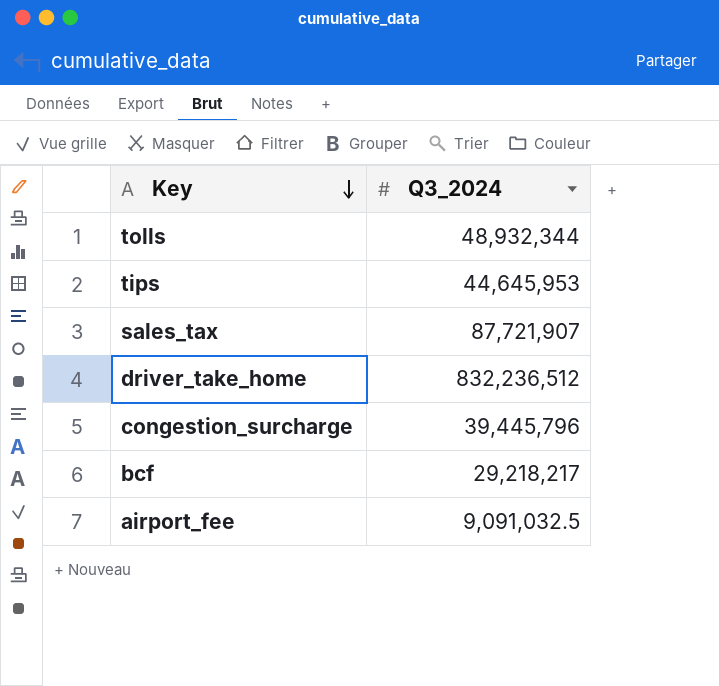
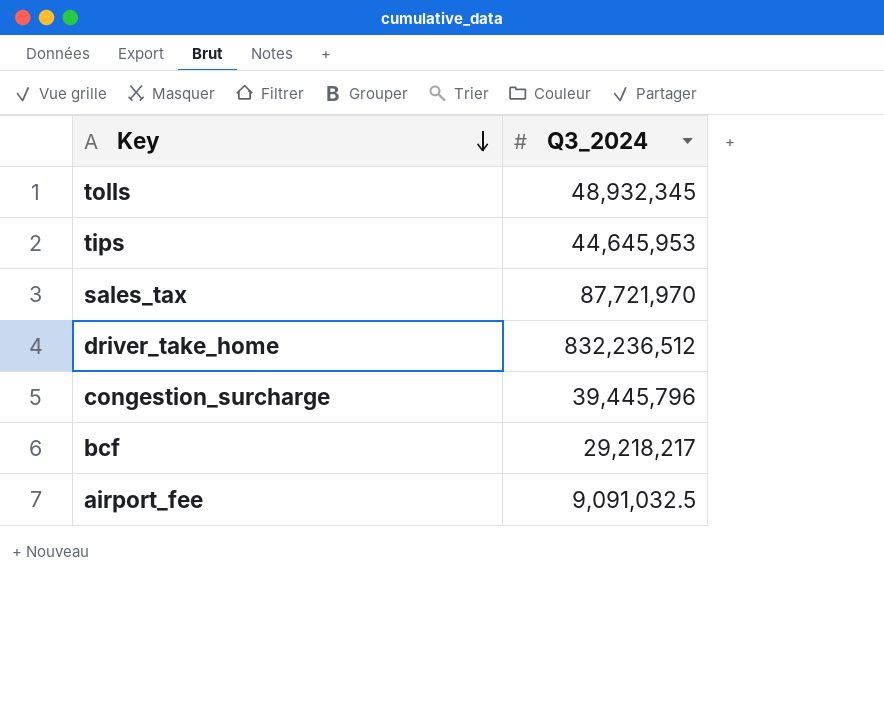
tolls | Q3_2024: 48,932,344 -> 48,932,345
sales_tax | Q3_2024: 87,721,907 -> 87,721,970

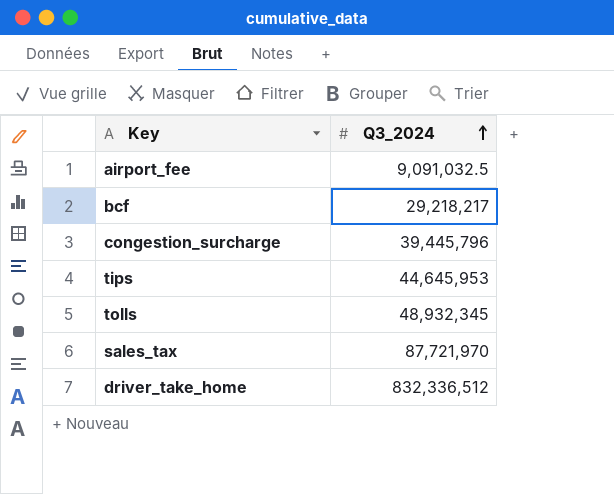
row order: Key descending -> Q3_2024 ascending
driver_take_home | Q3_2024: 832,236,512 -> 832,336,512

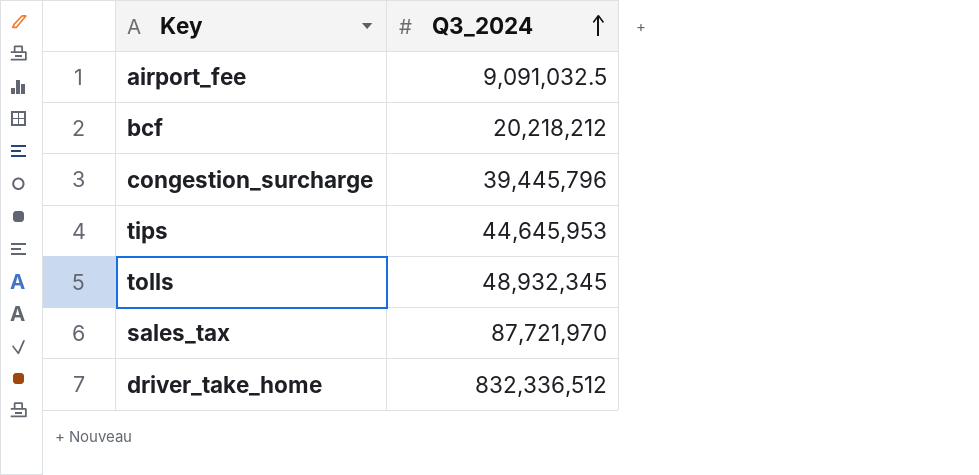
bcf | Q3_2024: 29,218,217 -> 20,218,212

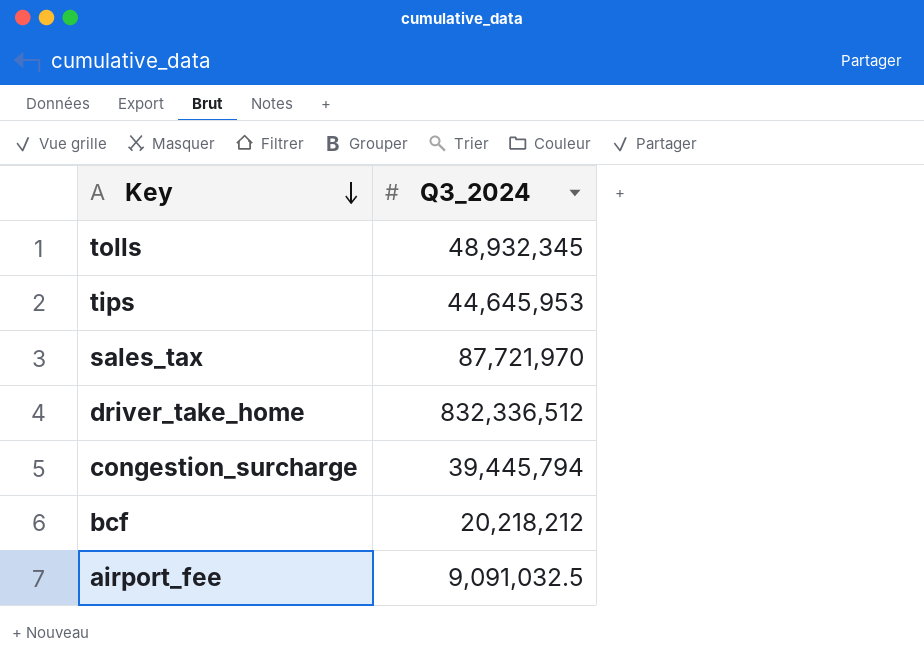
row order: Q3_2024 ascending -> Key descending
congestion_surcharge | Q3_2024: 39,445,796 -> 39,445,794

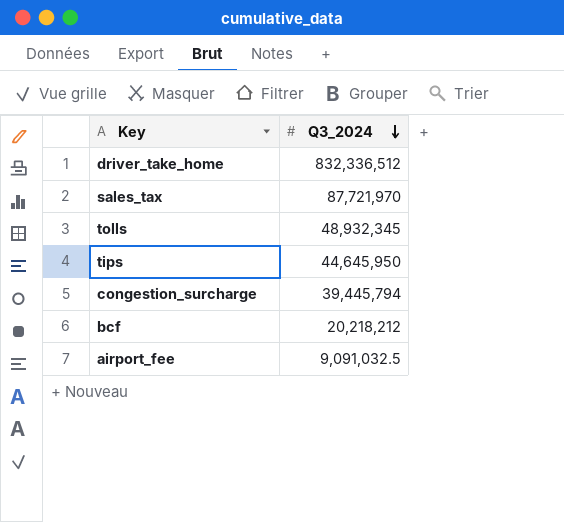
row order: Key descending -> Q3_2024 descending
tips | Q3_2024: 44,645,953 -> 44,645,950

